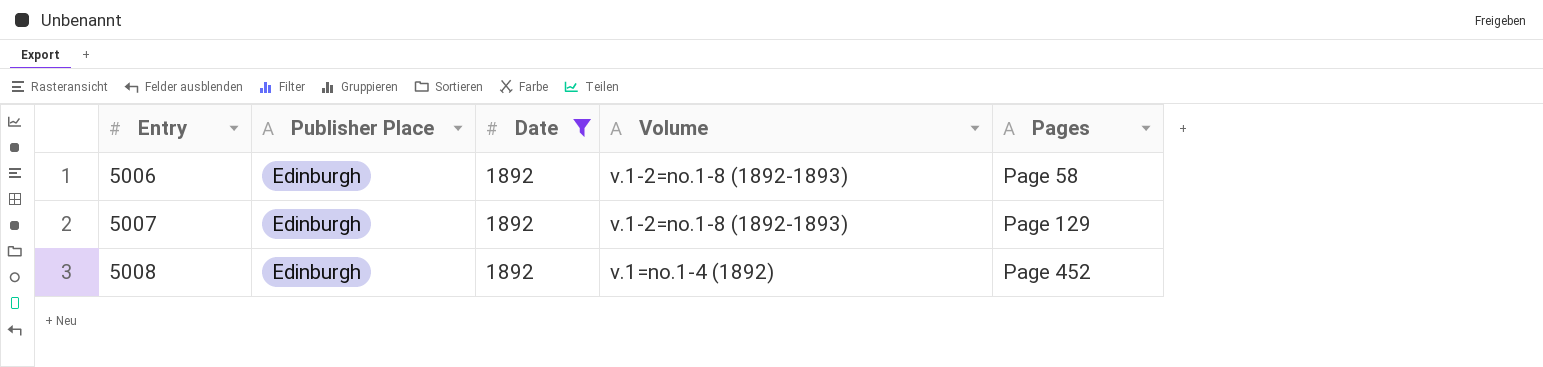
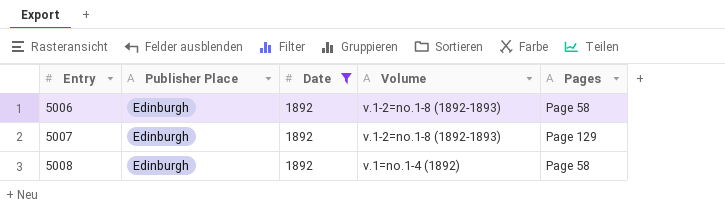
5008 | Pages: Page 452 -> Page 58

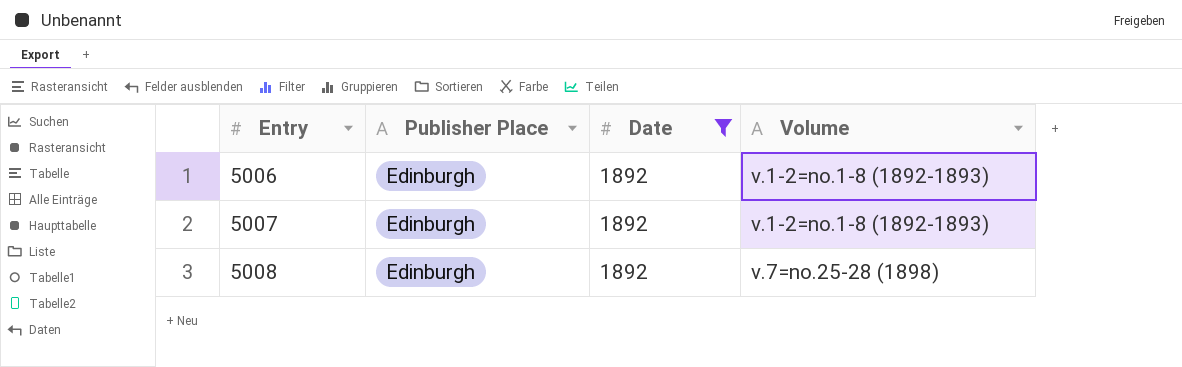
column Pages | position: 5 -> none
5008 | Volume: v.1=no.1-4 (1892) -> v.7=no.25-28 (1898)

